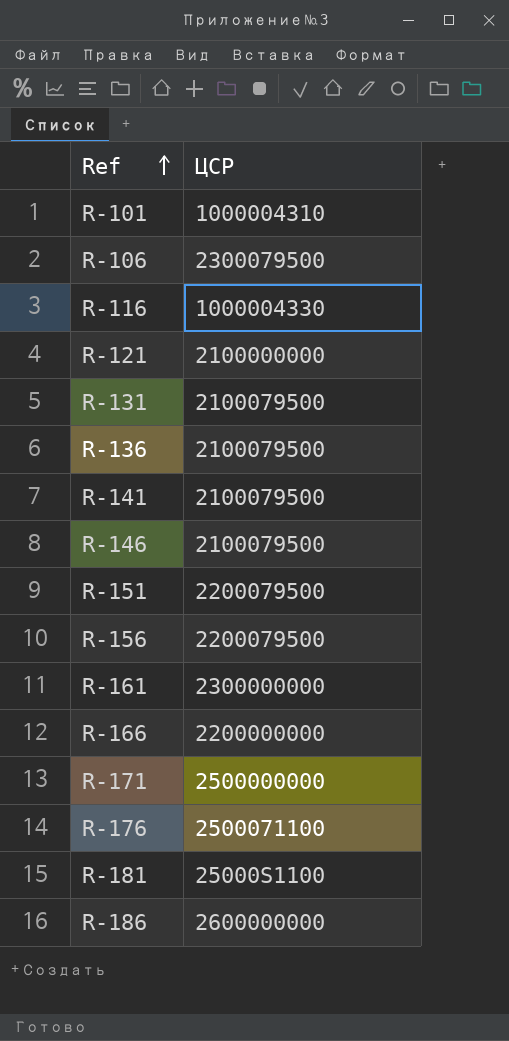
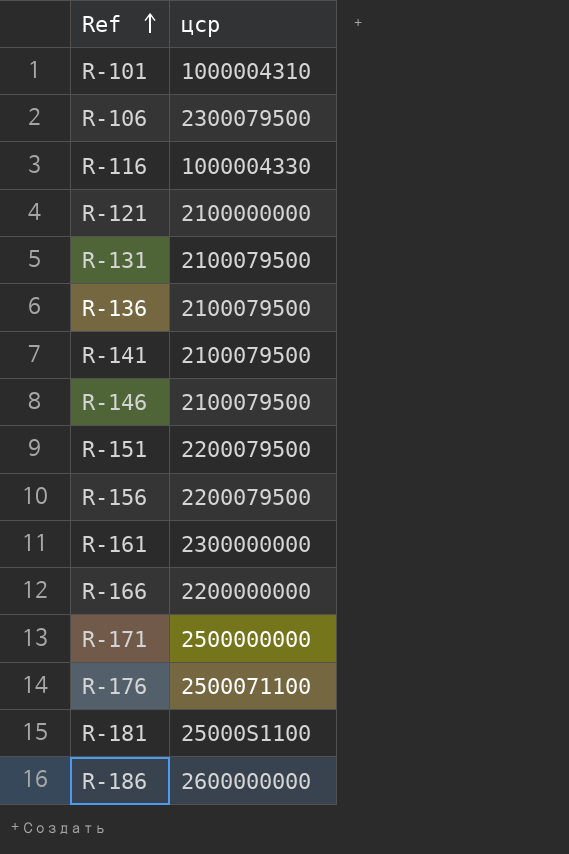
column name: ЦСР -> цср

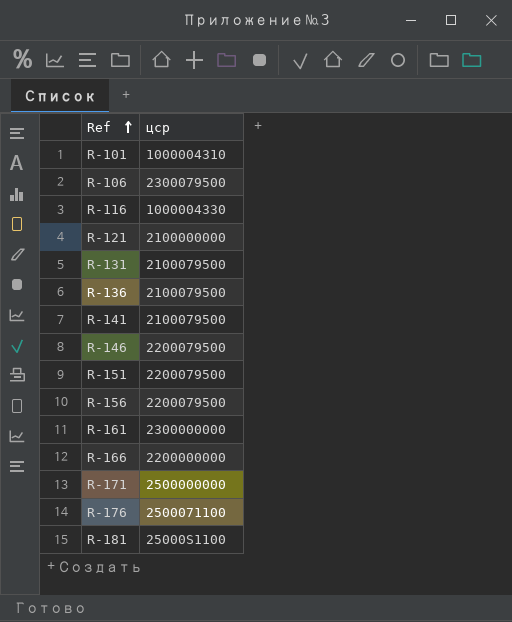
row R-186: 2600000000 -> none
R-146 | цср: 2100079500 -> 2200079500

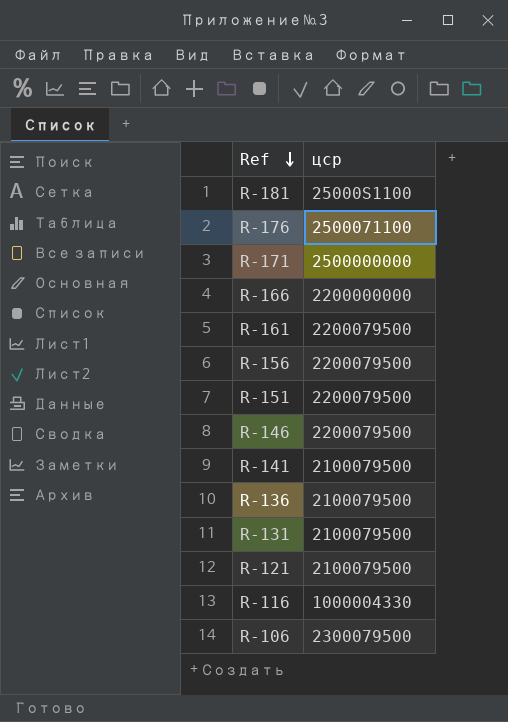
row order: Ref ascending -> Ref descending
row R-101: 1000004310 -> none
R-161 | цср: 2300000000 -> 2200079500
R-121 | цср: 2100000000 -> 2100079500

